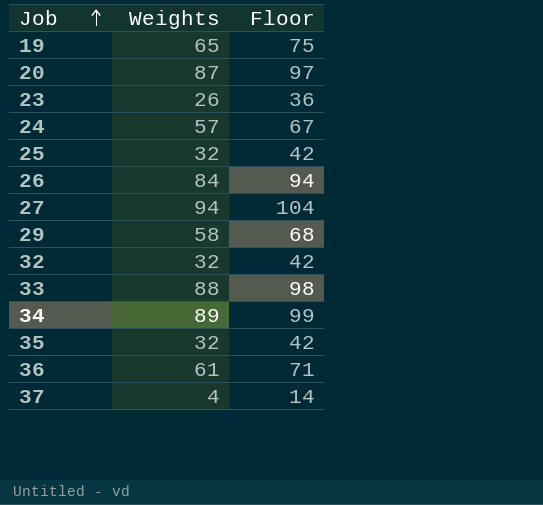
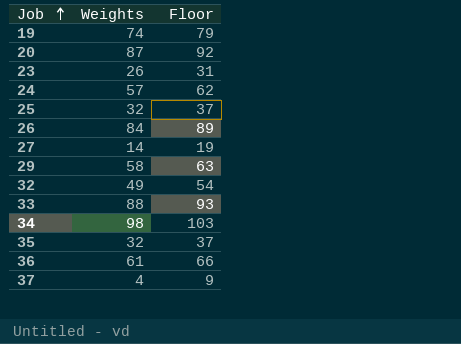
column Floor | formula: [Weights] + 10 -> [Weights] + 5
19 | Weights: 65 -> 74
27 | Weights: 94 -> 14
32 | Weights: 32 -> 49
34 | Weights: 89 -> 98

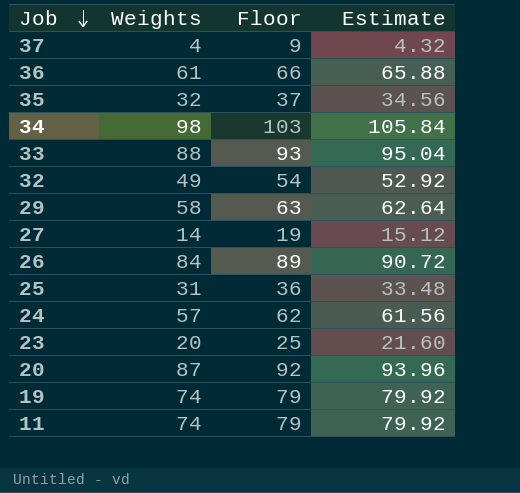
row order: Job ascending -> Job descending
column Estimate | formula: none -> [Weights] * 1.08
25 | Weights: 32 -> 31
25 | Floor: 37 -> 36
23 | Weights: 26 -> 20
23 | Floor: 31 -> 25
row 11: none -> 74 | 79 | 79.92

